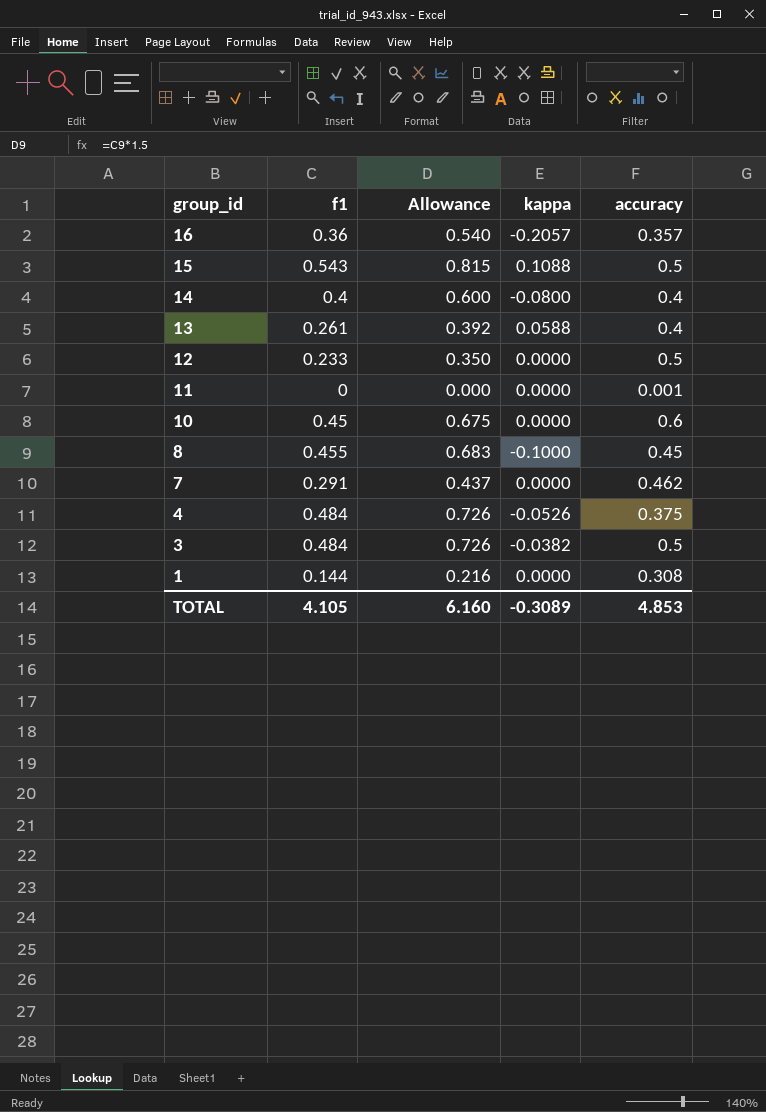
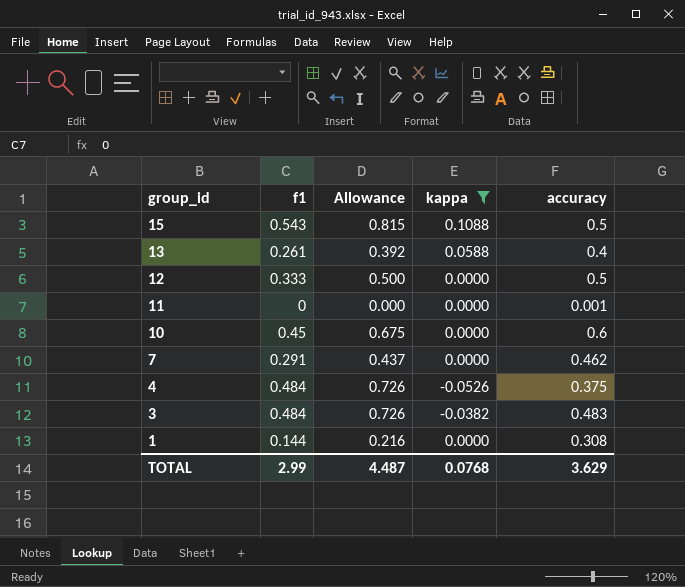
filter: none -> kappa >= -0.0526
12 | f1: 0.233 -> 0.333
12 | Allowance: 0.350 -> 0.500
3 | accuracy: 0.5 -> 0.483
TOTAL | f1: 4.105 -> 2.99
TOTAL | Allowance: 6.160 -> 4.487
TOTAL | kappa: -0.3089 -> 0.0768
TOTAL | accuracy: 4.853 -> 3.629

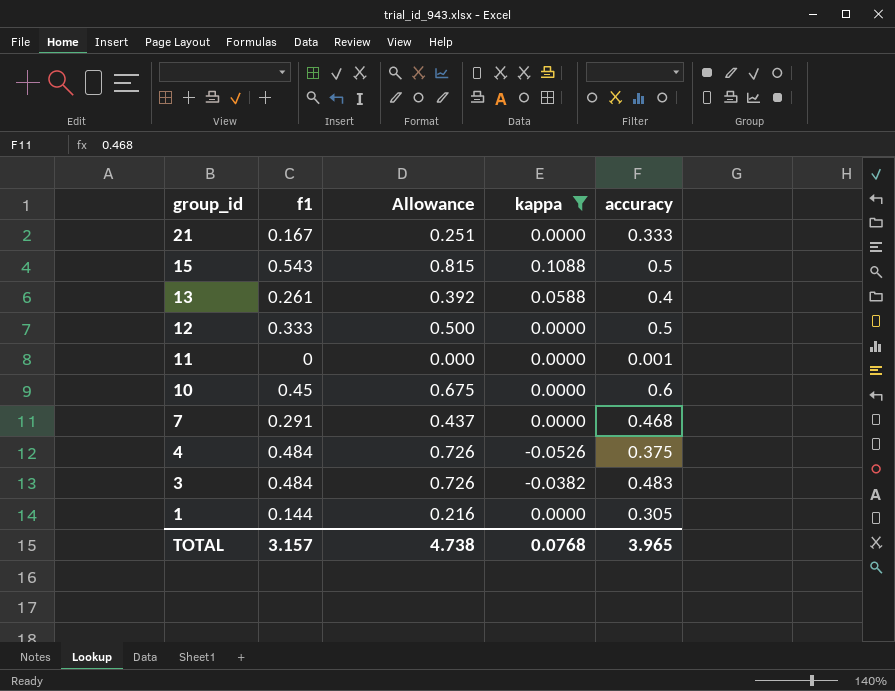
row 21: none -> 0.167 | 0.251 | 0.0000 | 0.333
7 | accuracy: 0.462 -> 0.468
1 | accuracy: 0.308 -> 0.305
TOTAL | f1: 2.99 -> 3.157
TOTAL | Allowance: 4.487 -> 4.738
TOTAL | accuracy: 3.629 -> 3.965

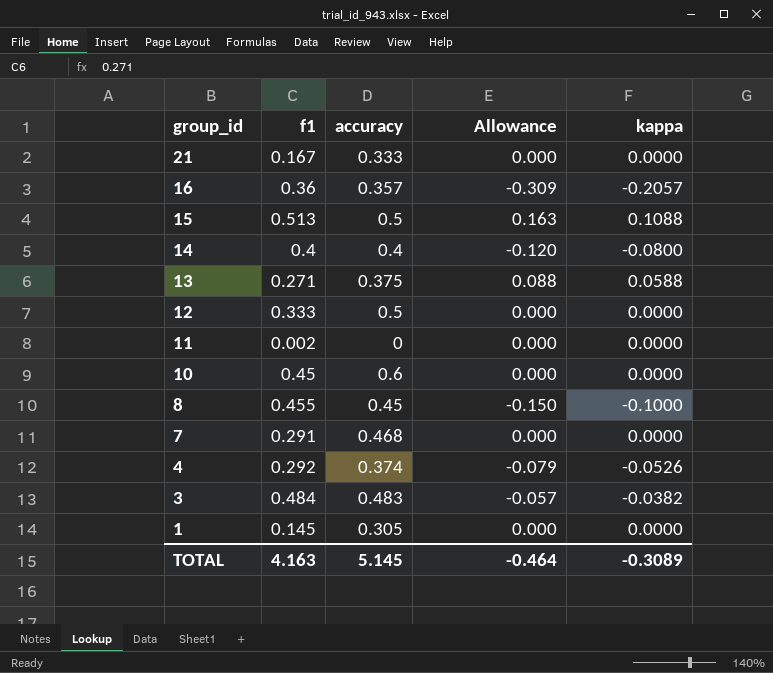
filter: kappa >= -0.0526 -> none
column accuracy | position: 5 -> 3
column Allowance | formula: [f1] * 1.5 -> [kappa] * 1.5
15 | f1: 0.543 -> 0.513
13 | f1: 0.261 -> 0.271
13 | accuracy: 0.4 -> 0.375
11 | f1: 0 -> 0.002
11 | accuracy: 0.001 -> 0
4 | f1: 0.484 -> 0.292
4 | accuracy: 0.375 -> 0.374
1 | f1: 0.144 -> 0.145
TOTAL | f1: 3.157 -> 4.163
TOTAL | accuracy: 3.965 -> 5.145
TOTAL | Allowance: 4.738 -> -0.464
TOTAL | kappa: 0.0768 -> -0.3089

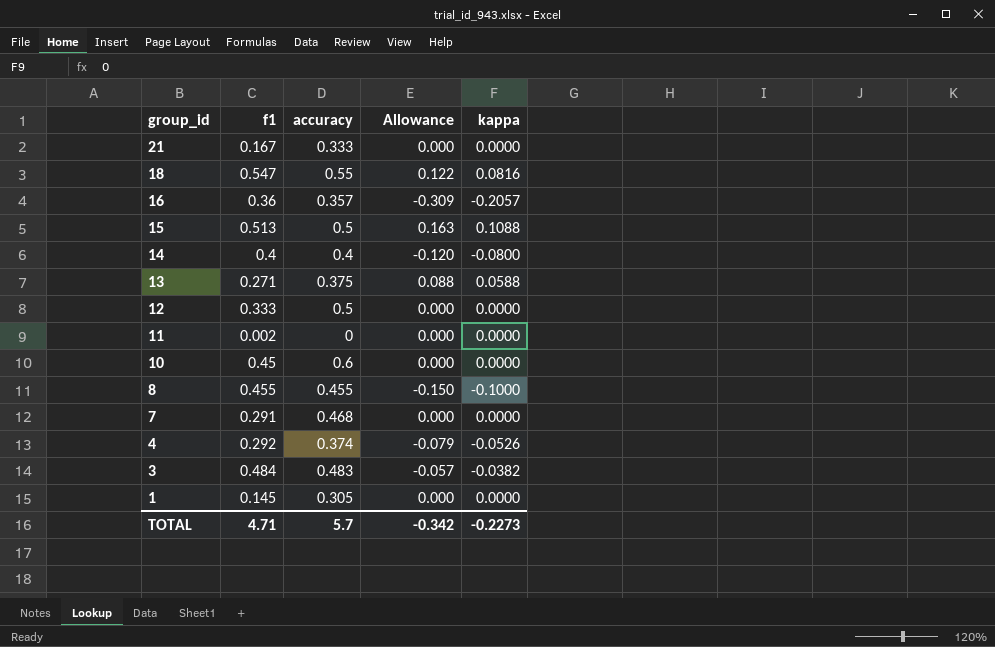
row 18: none -> 0.547 | 0.55 | 0.122 | 0.0816
8 | accuracy: 0.45 -> 0.455
TOTAL | f1: 4.163 -> 4.71
TOTAL | accuracy: 5.145 -> 5.7
TOTAL | Allowance: -0.464 -> -0.342
TOTAL | kappa: -0.3089 -> -0.2273

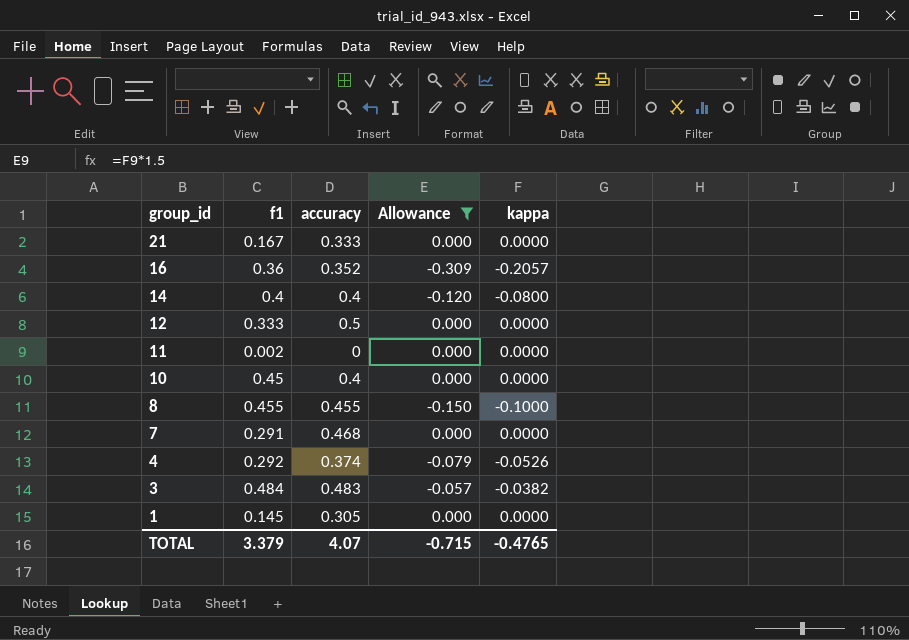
filter: none -> Allowance <= 0.000
16 | accuracy: 0.357 -> 0.352
10 | accuracy: 0.6 -> 0.4
TOTAL | f1: 4.71 -> 3.379
TOTAL | accuracy: 5.7 -> 4.07
TOTAL | Allowance: -0.342 -> -0.715
TOTAL | kappa: -0.2273 -> -0.4765

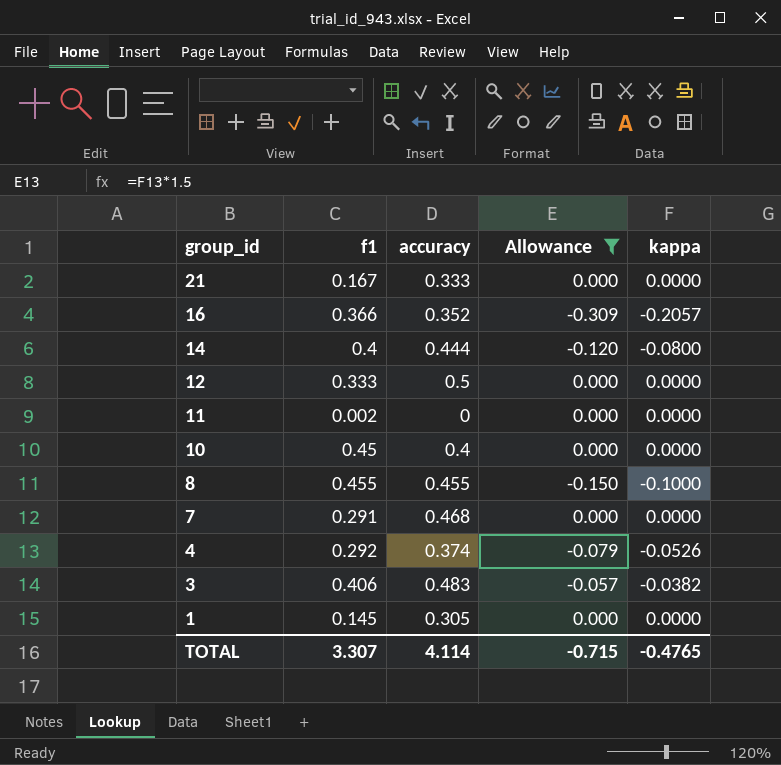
16 | f1: 0.36 -> 0.366
14 | accuracy: 0.4 -> 0.444
3 | f1: 0.484 -> 0.406
TOTAL | f1: 3.379 -> 3.307
TOTAL | accuracy: 4.07 -> 4.114

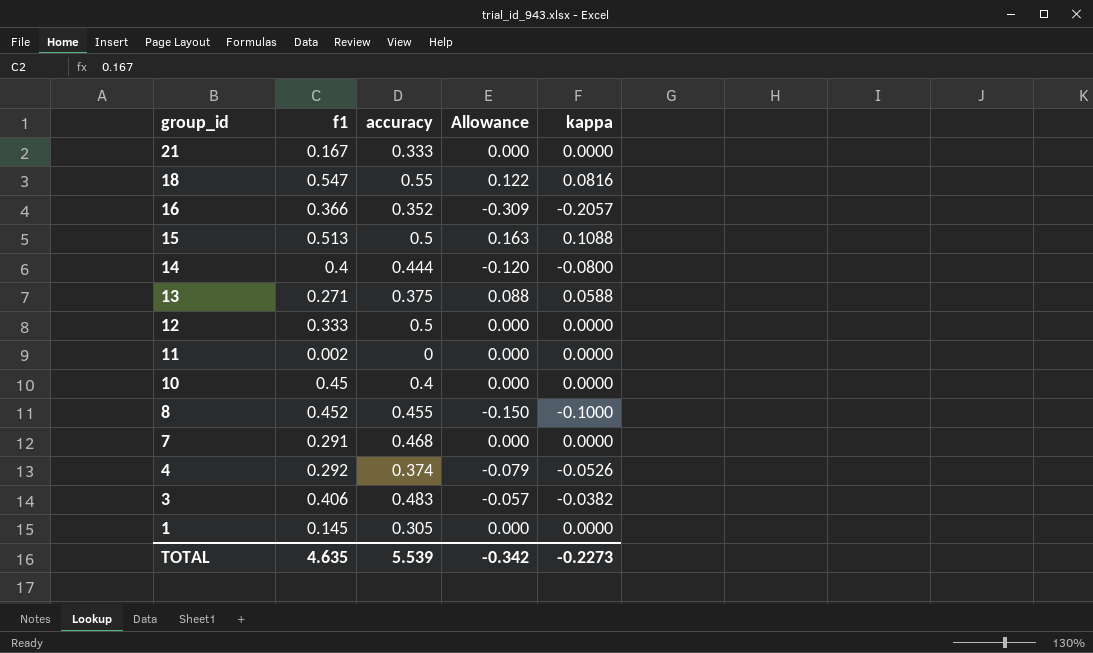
filter: Allowance <= 0.000 -> none
8 | f1: 0.455 -> 0.452
TOTAL | f1: 3.307 -> 4.635
TOTAL | accuracy: 4.114 -> 5.539
TOTAL | Allowance: -0.715 -> -0.342
TOTAL | kappa: -0.4765 -> -0.2273

